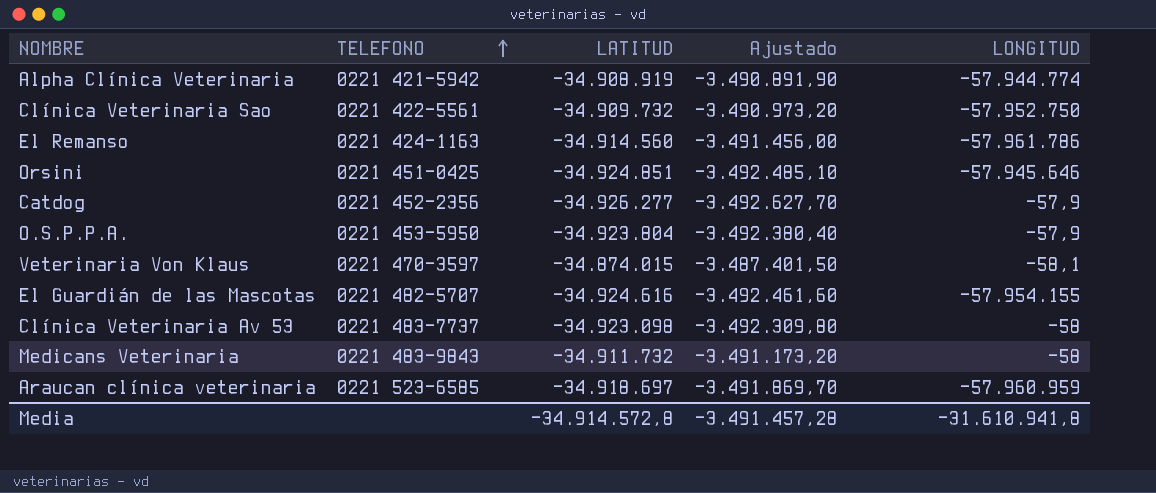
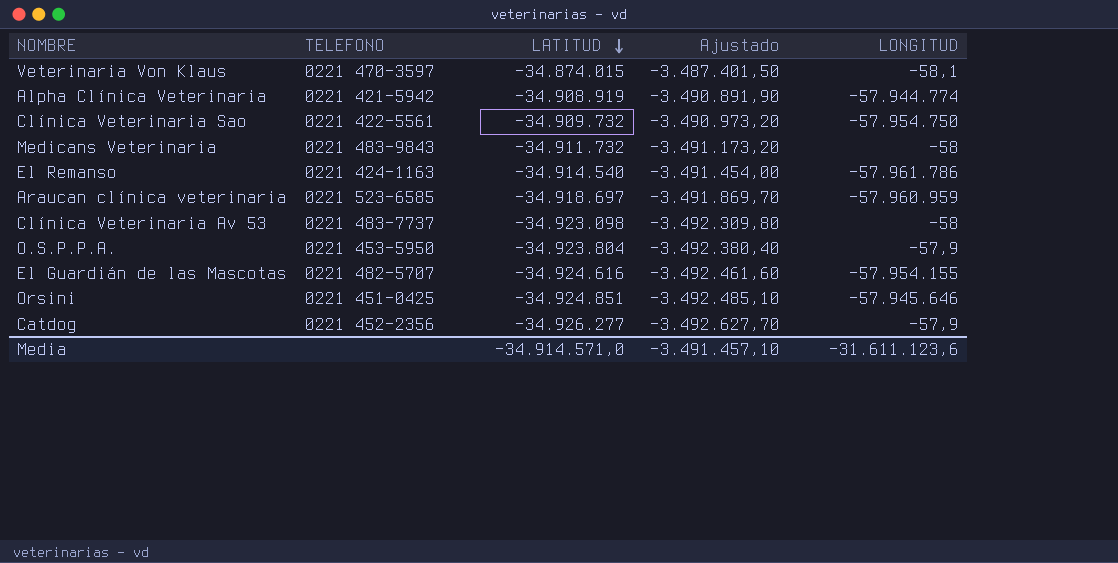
row order: TELEFONO ascending -> LATITUD descending
Clínica Veterinaria Sao | LONGITUD: -57.952.750 -> -57.954.750
El Remanso | LATITUD: -34.914.560 -> -34.914.540
El Remanso | Ajustado: -3.491.456,00 -> -3.491.454,00
Media | LATITUD: -34.914.572,8 -> -34.914.571,0
Media | Ajustado: -3.491.457,28 -> -3.491.457,10
Media | LONGITUD: -31.610.941,8 -> -31.611.123,6

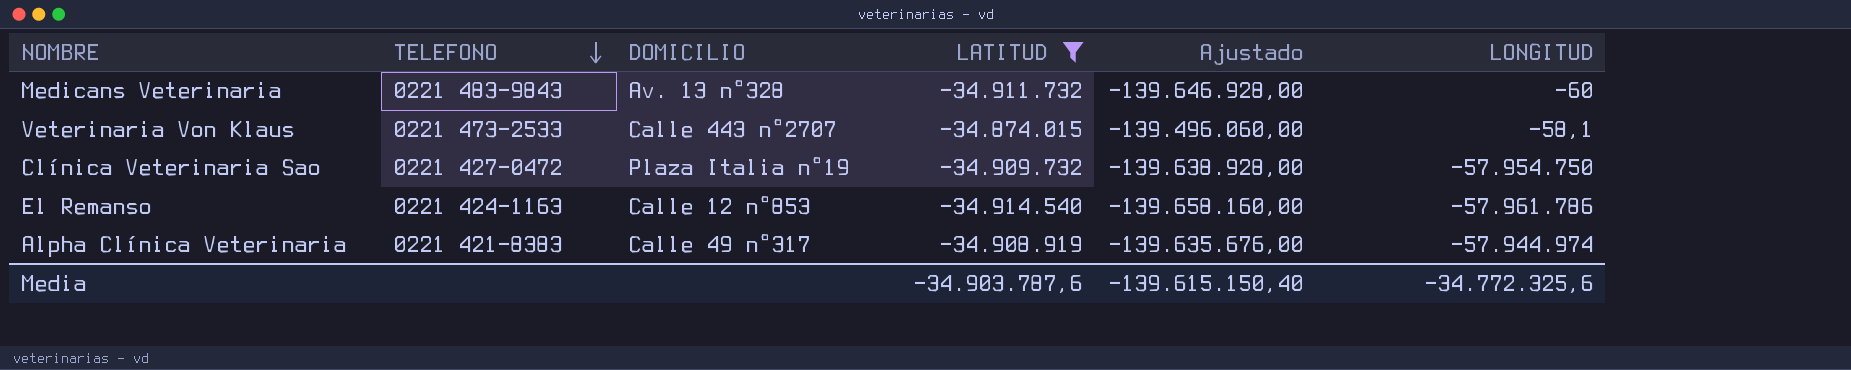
filter: none -> LATITUD >= -34.914.540
row order: LATITUD descending -> TELEFONO descending
column DOMICILIO | position: none -> 3
column Ajustado | formula: [LATITUD] * 0,1 -> [LATITUD] * 4
Medicans Veterinaria | LONGITUD: -58 -> -60
Veterinaria Von Klaus | TELEFONO: 0221 470-3597 -> 0221 473-2533
Clínica Veterinaria Sao | TELEFONO: 0221 422-5561 -> 0221 427-0472
Alpha Clínica Veterinaria | TELEFONO: 0221 421-5942 -> 0221 421-8383
Alpha Clínica Veterinaria | LONGITUD: -57.944.774 -> -57.944.974
Media | LATITUD: -34.914.571,0 -> -34.903.787,6
Media | Ajustado: -3.491.457,10 -> -139.615.150,40
Media | LONGITUD: -31.611.123,6 -> -34.772.325,6

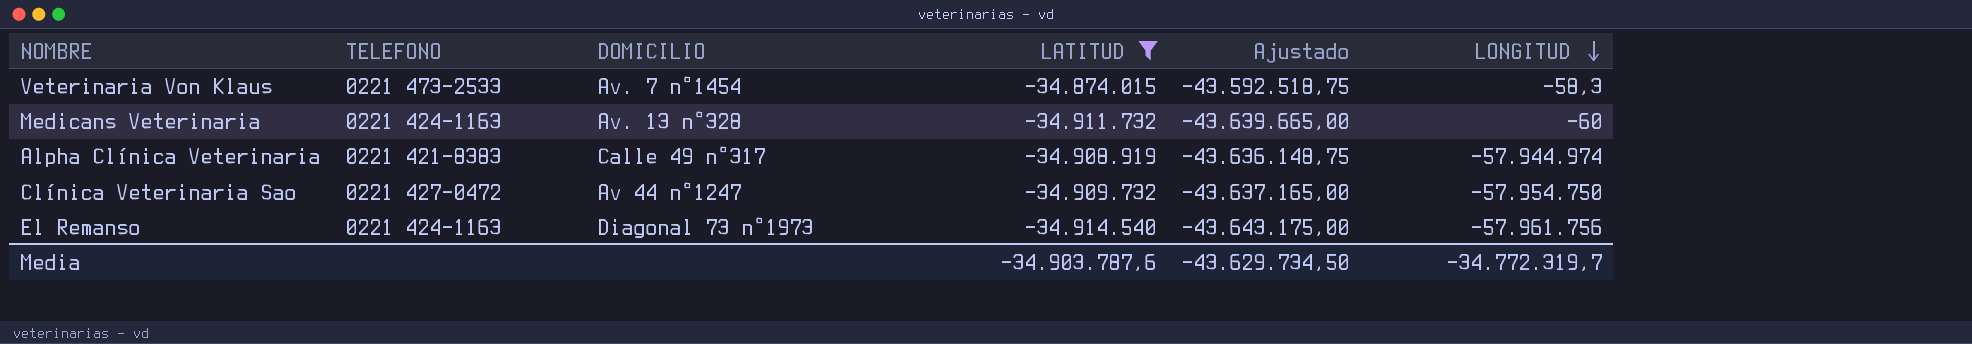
row order: TELEFONO descending -> LONGITUD descending
column Ajustado | formula: [LATITUD] * 4 -> [LATITUD] * 1,25
Veterinaria Von Klaus | DOMICILIO: Calle 443 n°2707 -> Av. 7 n°1454
Veterinaria Von Klaus | LONGITUD: -58,1 -> -58,3
Medicans Veterinaria | TELEFONO: 0221 483-9843 -> 0221 424-1163
Clínica Veterinaria Sao | DOMICILIO: Plaza Italia n°19 -> Av 44 n°1247
El Remanso | DOMICILIO: Calle 12 n°853 -> Diagonal 73 n°1973
El Remanso | LONGITUD: -57.961.786 -> -57.961.756
Media | Ajustado: -139.615.150,40 -> -43.629.734,50
Media | LONGITUD: -34.772.325,6 -> -34.772.319,7

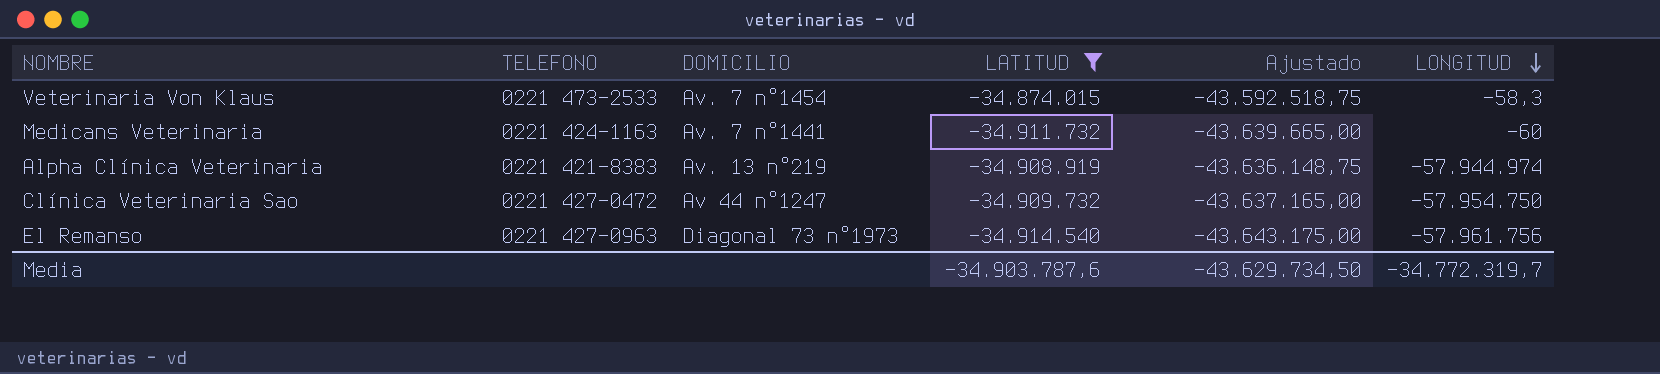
Medicans Veterinaria | DOMICILIO: Av. 13 n°328 -> Av. 7 n°1441
Alpha Clínica Veterinaria | DOMICILIO: Calle 49 n°317 -> Av. 13 n°219
El Remanso | TELEFONO: 0221 424-1163 -> 0221 427-0963

